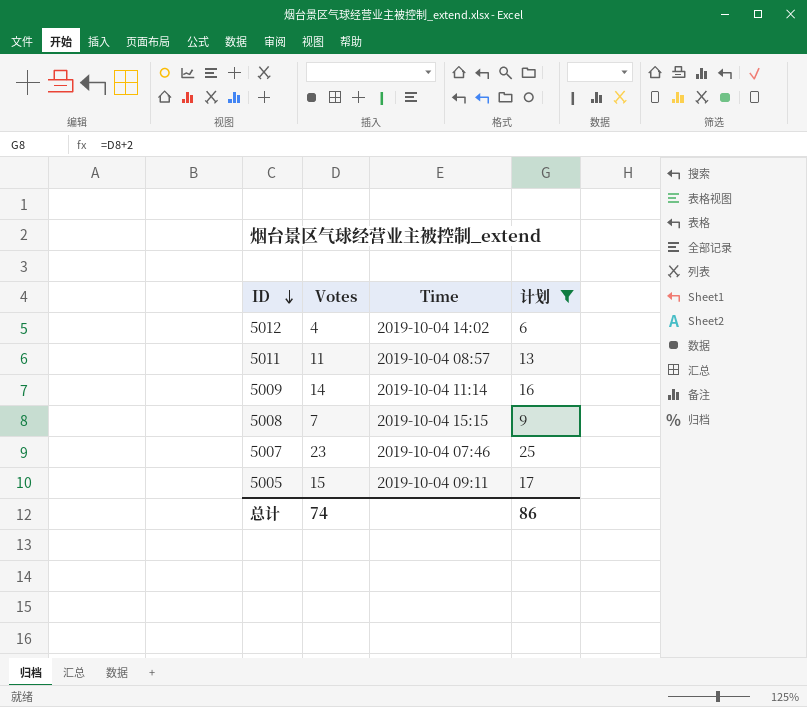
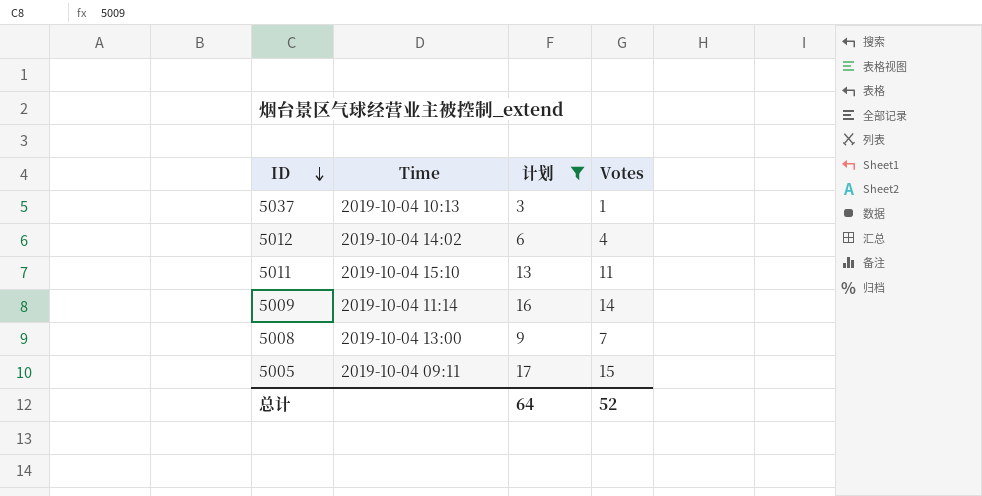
column Votes | position: 2 -> 4
row 5007: 23 | 2019-10-04 07:46 | 25 -> none
row 5037: none -> 2019-10-04 10:13 | 3 | 1
5011 | Time: 2019-10-04 08:57 -> 2019-10-04 15:10
5008 | Time: 2019-10-04 15:15 -> 2019-10-04 13:00
总计 | 计划: 86 -> 64
总计 | Votes: 74 -> 52

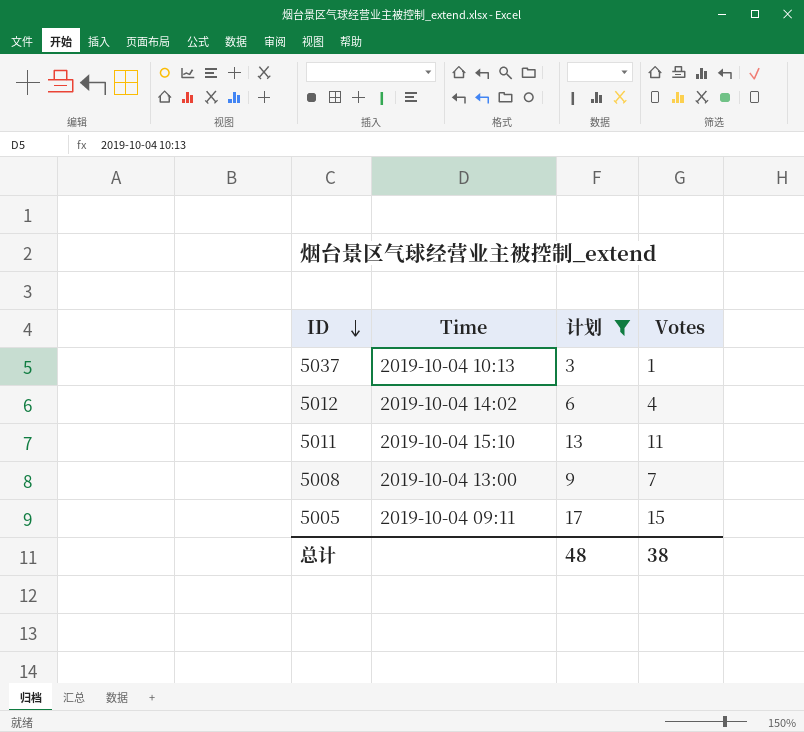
row 5009: 2019-10-04 11:14 | 16 | 14 -> none
总计 | 计划: 64 -> 48
总计 | Votes: 52 -> 38

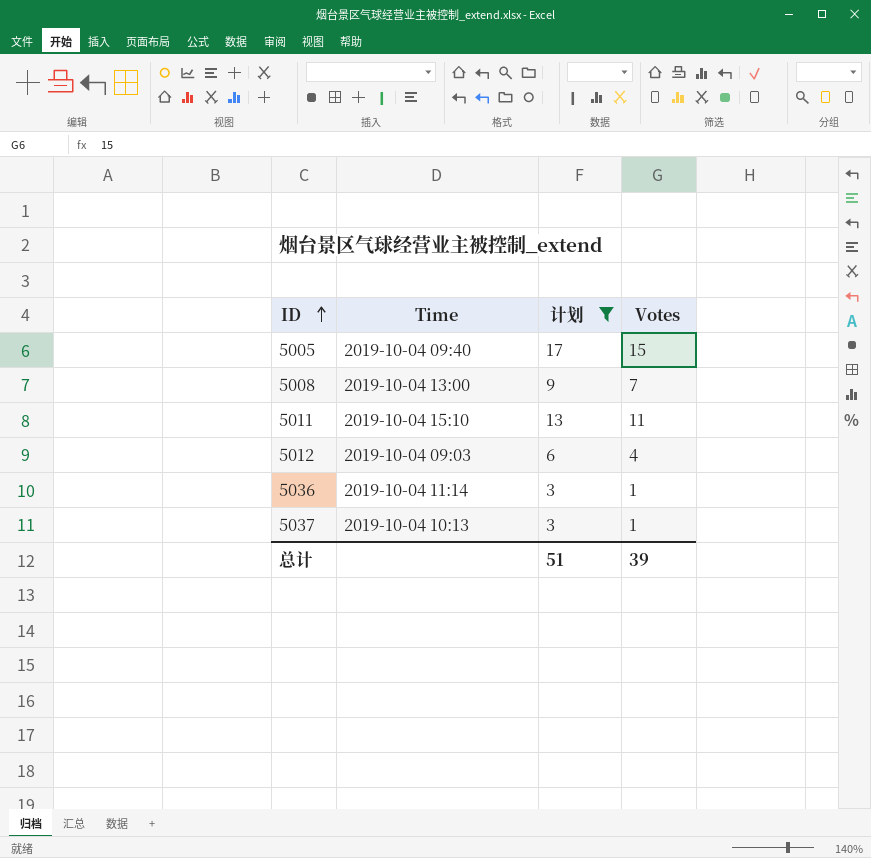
row order: ID descending -> ID ascending
5005 | Time: 2019-10-04 09:11 -> 2019-10-04 09:40
5012 | Time: 2019-10-04 14:02 -> 2019-10-04 09:03
row 5036: none -> 2019-10-04 11:14 | 3 | 1
总计 | 计划: 48 -> 51
总计 | Votes: 38 -> 39

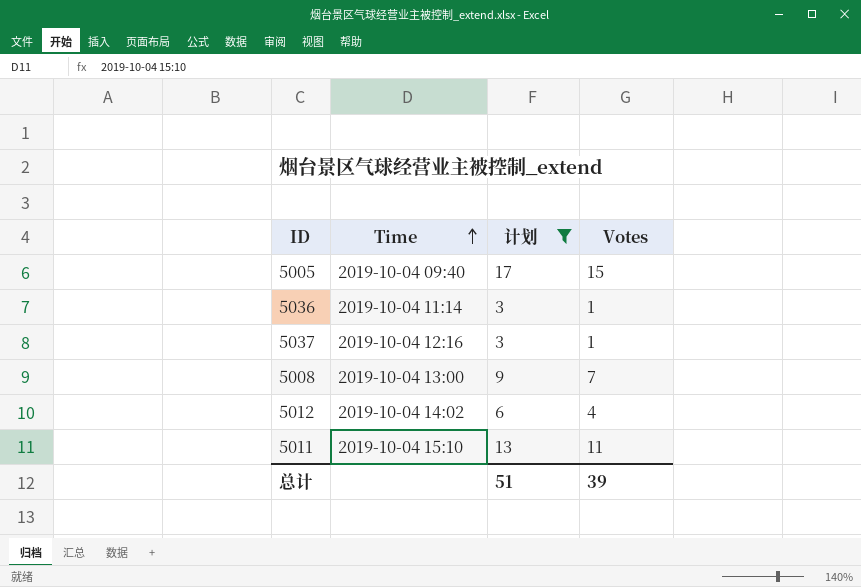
row order: ID ascending -> Time ascending
5037 | Time: 2019-10-04 10:13 -> 2019-10-04 12:16
5012 | Time: 2019-10-04 09:03 -> 2019-10-04 14:02

